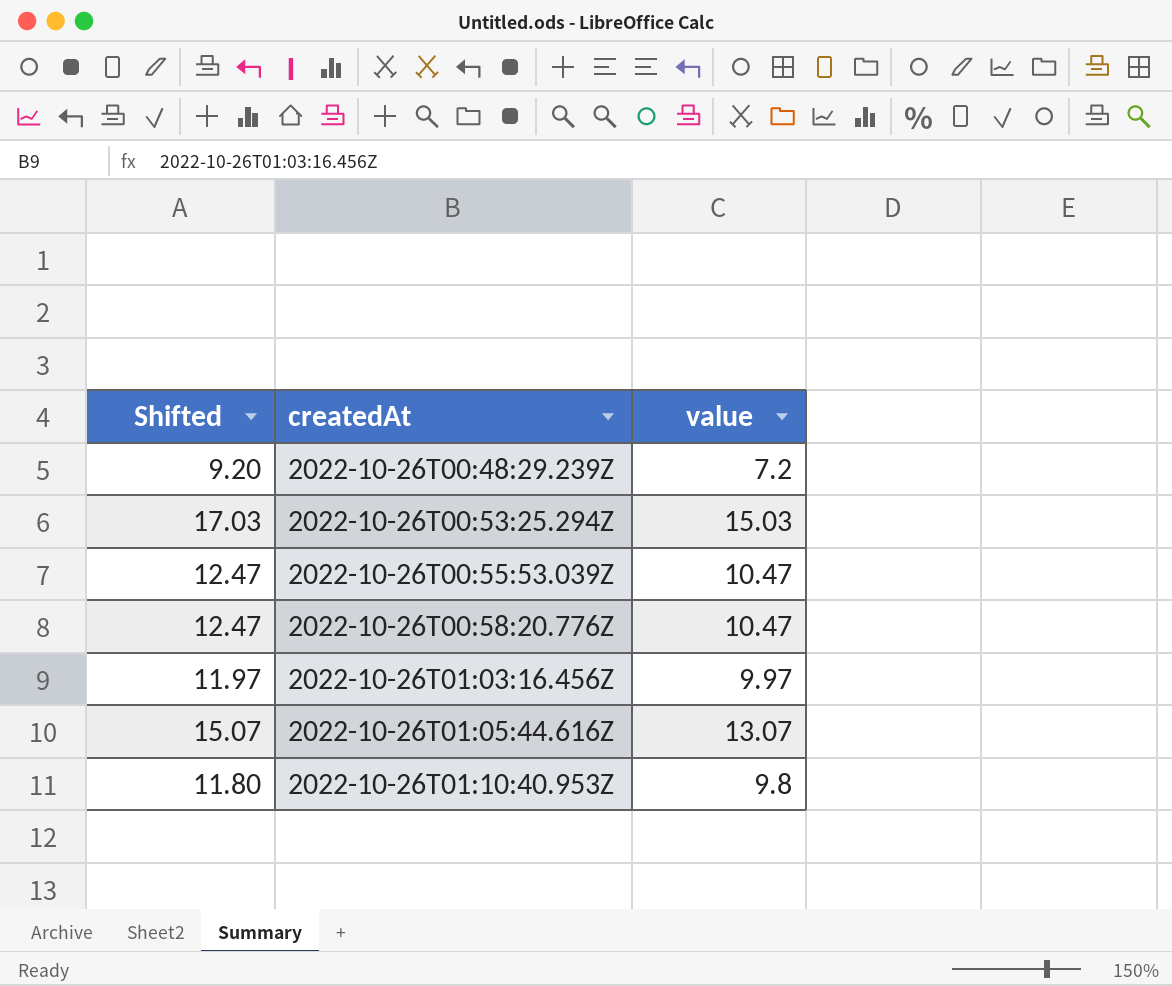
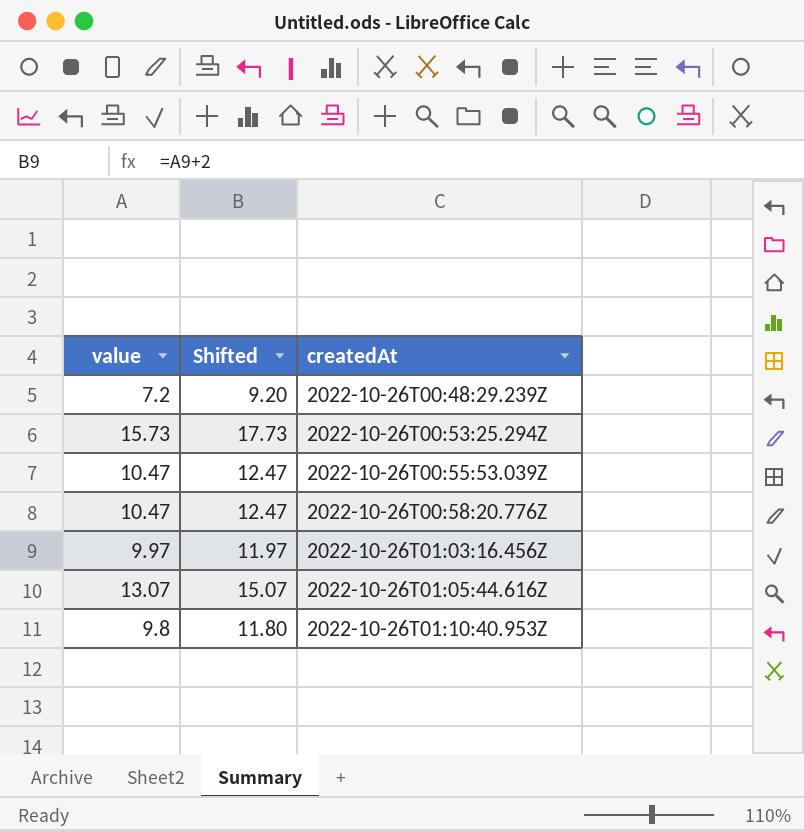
column value | position: 3 -> 1
2022-10-26T00:53:25.294Z | value: 15.03 -> 15.73
2022-10-26T00:53:25.294Z | Shifted: 17.03 -> 17.73

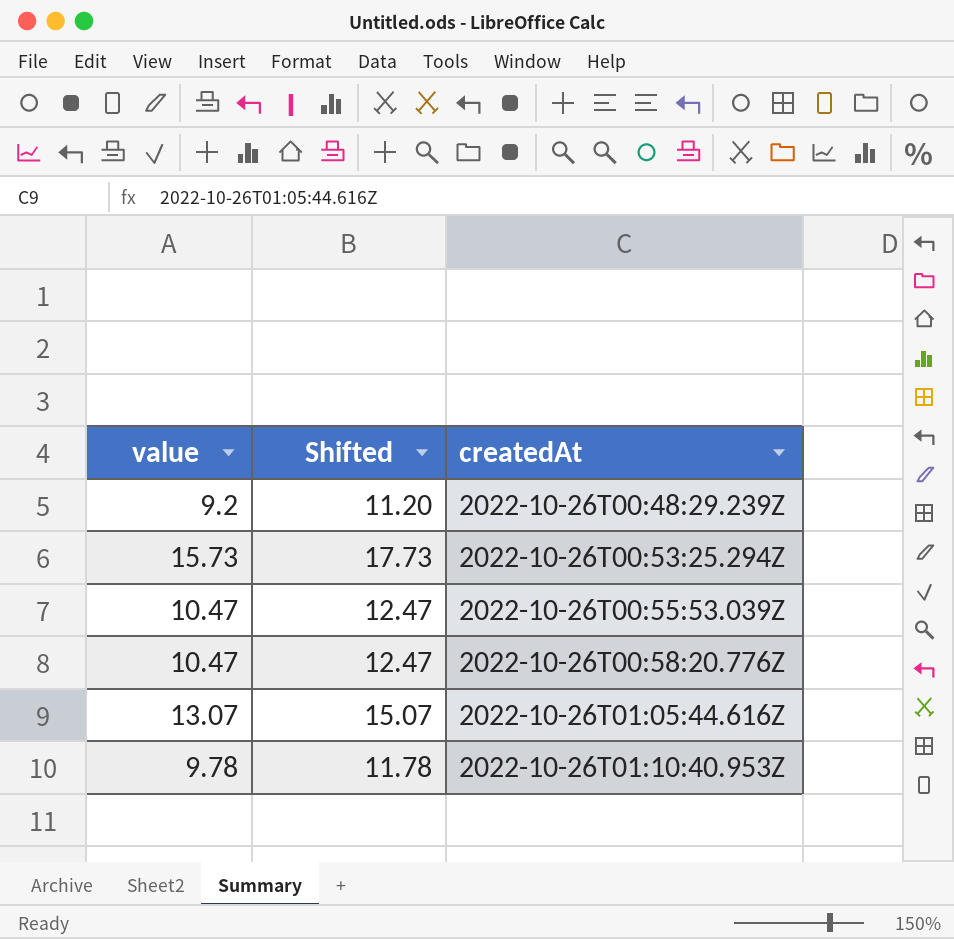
row 2022-10-26T01:03:16.456Z: 9.97 | 11.97 -> none
2022-10-26T00:48:29.239Z | value: 7.2 -> 9.2
2022-10-26T00:48:29.239Z | Shifted: 9.20 -> 11.20
2022-10-26T01:10:40.953Z | value: 9.8 -> 9.78
2022-10-26T01:10:40.953Z | Shifted: 11.80 -> 11.78

